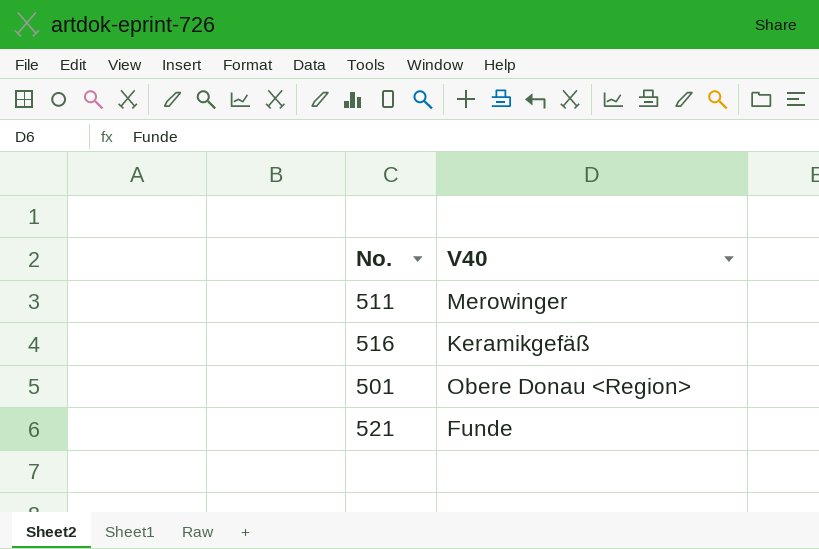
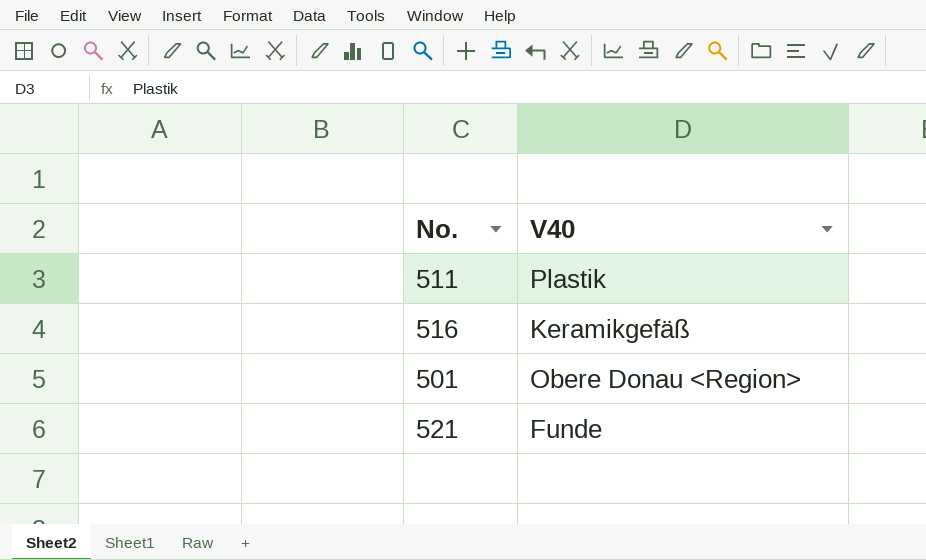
511 | V40: Merowinger -> Plastik

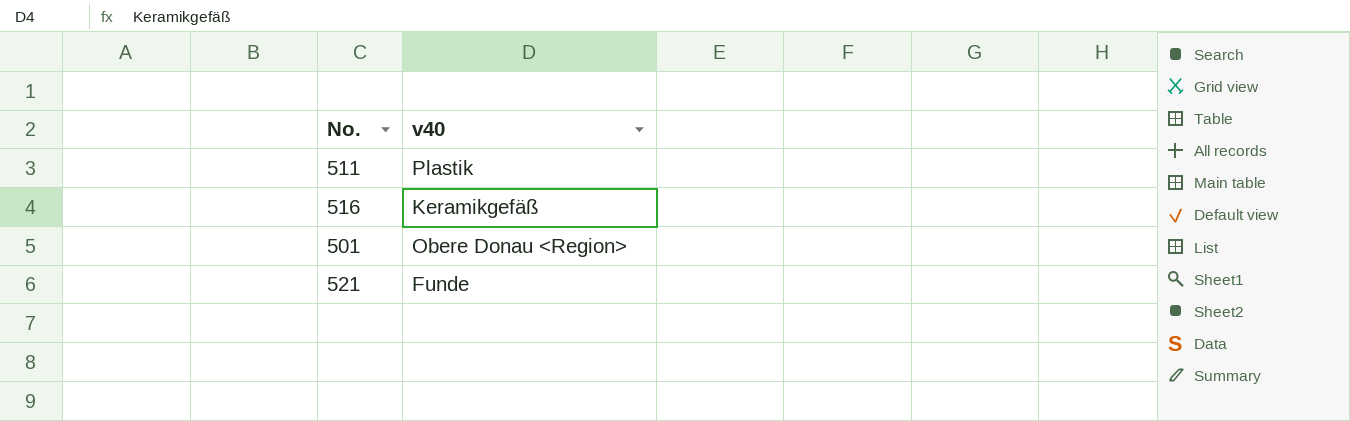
column name: V40 -> v40

